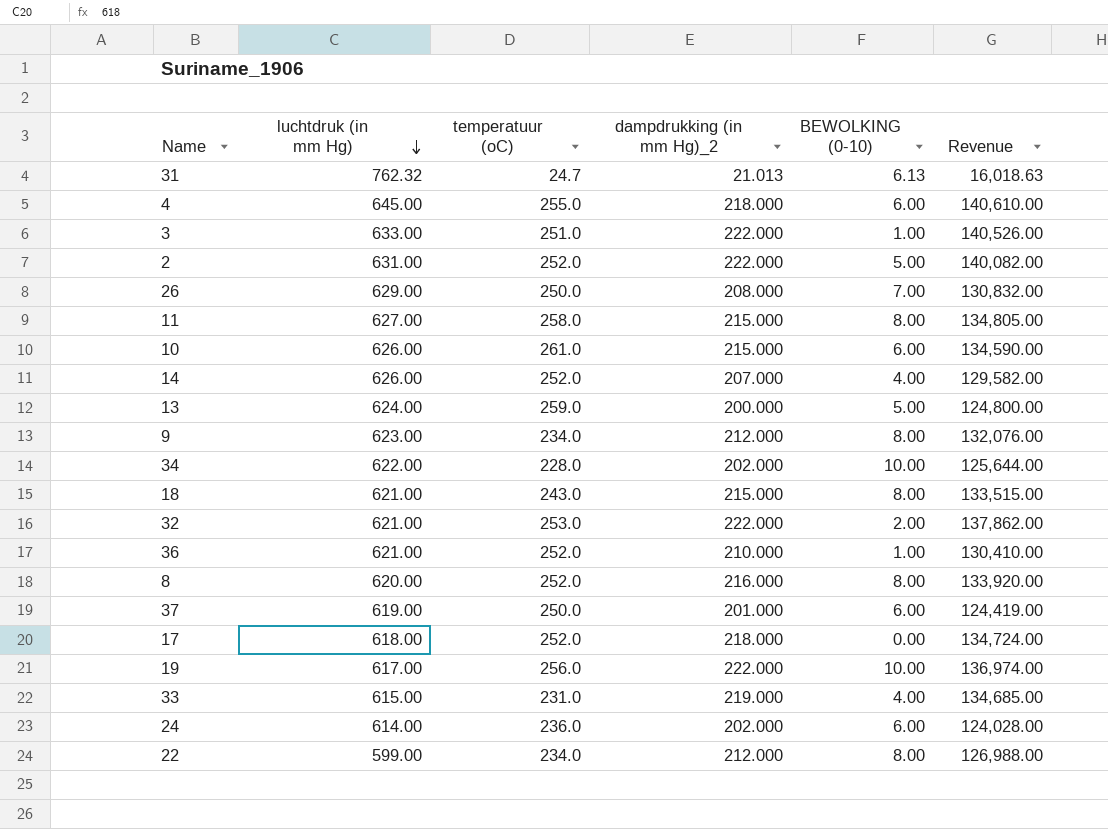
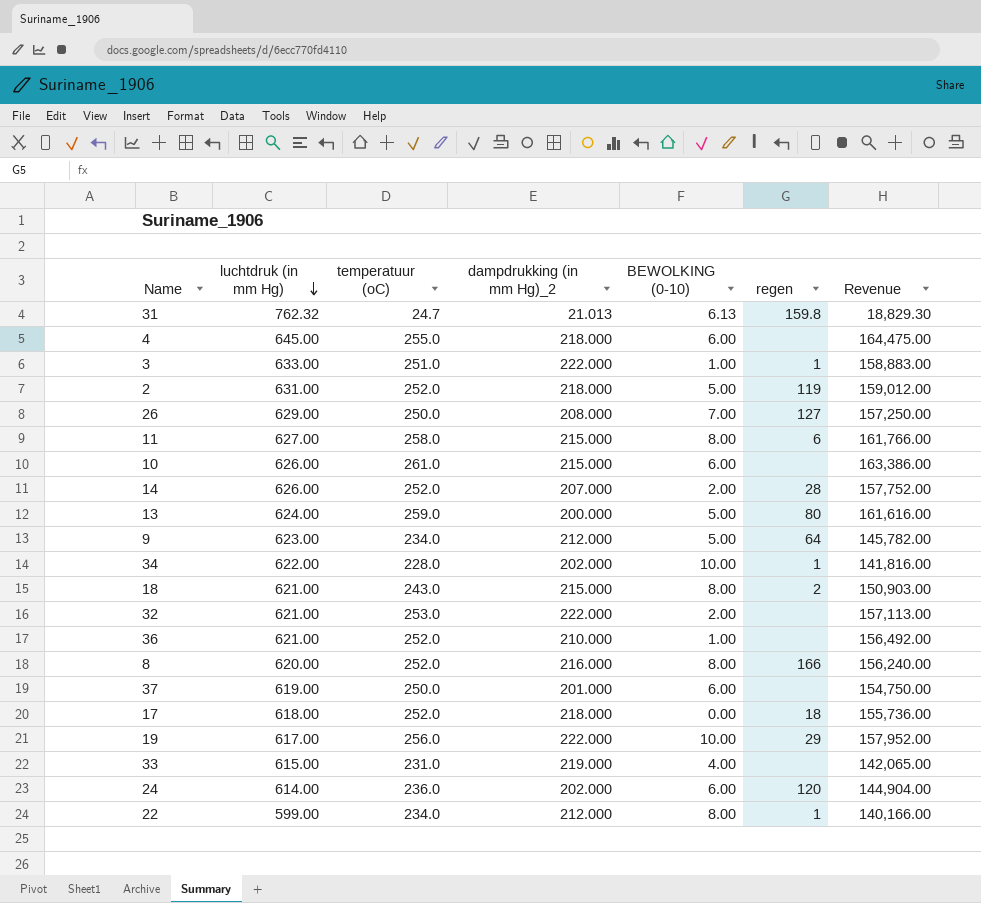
column regen | position: none -> 6
column Revenue | formula: [luchtdruk (in mm Hg)] * [dampdrukking (in mm Hg)_2] -> [luchtdruk (in mm Hg)] * [temperatuur (oC)]
2 | dampdrukking (in mm Hg)_2: 222.000 -> 218.000
14 | BEWOLKING (0-10): 4.00 -> 2.00
9 | BEWOLKING (0-10): 8.00 -> 5.00

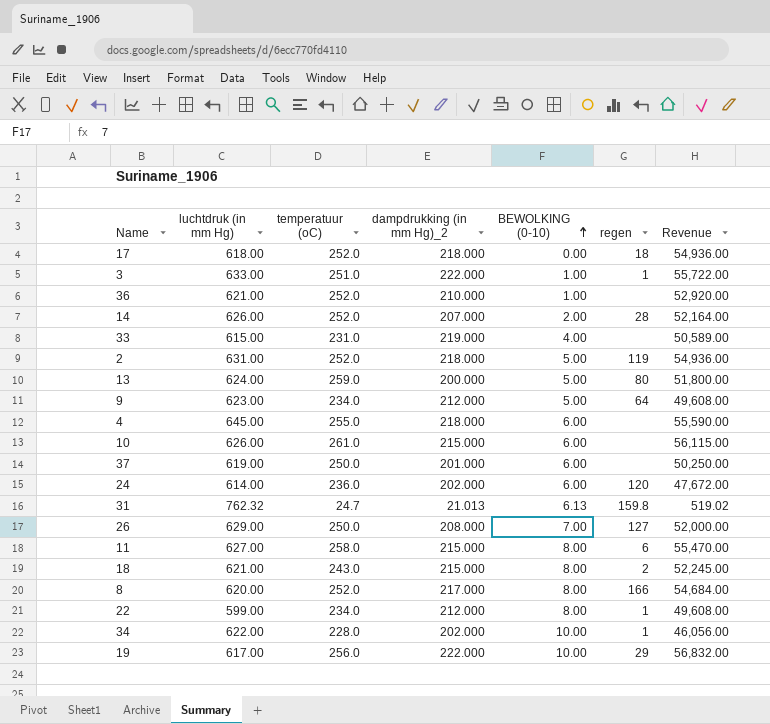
row order: luchtdruk (in mm Hg) descending -> BEWOLKING (0-10) ascending
column Revenue | formula: [luchtdruk (in mm Hg)] * [temperatuur (oC)] -> [temperatuur (oC)] * [dampdrukking (in mm Hg)_2]
row 32: 621.00 | 253.0 | 222.000 | 2.00 | none | 157,113.00 -> none
8 | dampdrukking (in mm Hg)_2: 216.000 -> 217.000

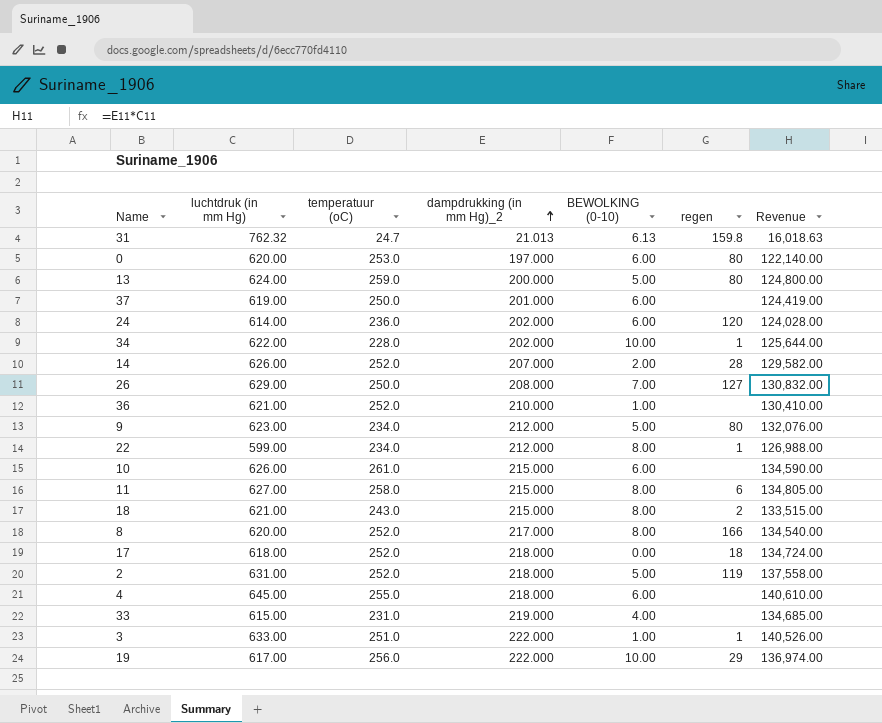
row order: BEWOLKING (0-10) ascending -> dampdrukking (in mm Hg)_2 ascending
column Revenue | formula: [temperatuur (oC)] * [dampdrukking (in mm Hg)_2] -> [luchtdruk (in mm Hg)] * [dampdrukking (in mm Hg)_2]
row 0: none -> 620.00 | 253.0 | 197.000 | 6.00 | 80 | 122,140.00
9 | regen: 64 -> 80

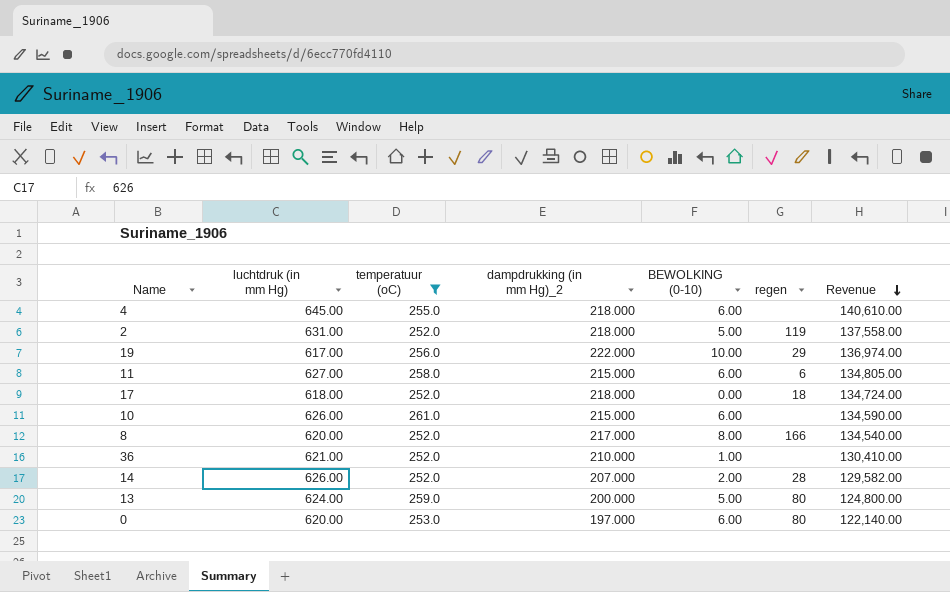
filter: none -> temperatuur (oC) >= 252.0
row order: dampdrukking (in mm Hg)_2 ascending -> Revenue descending
11 | BEWOLKING (0-10): 8.00 -> 6.00

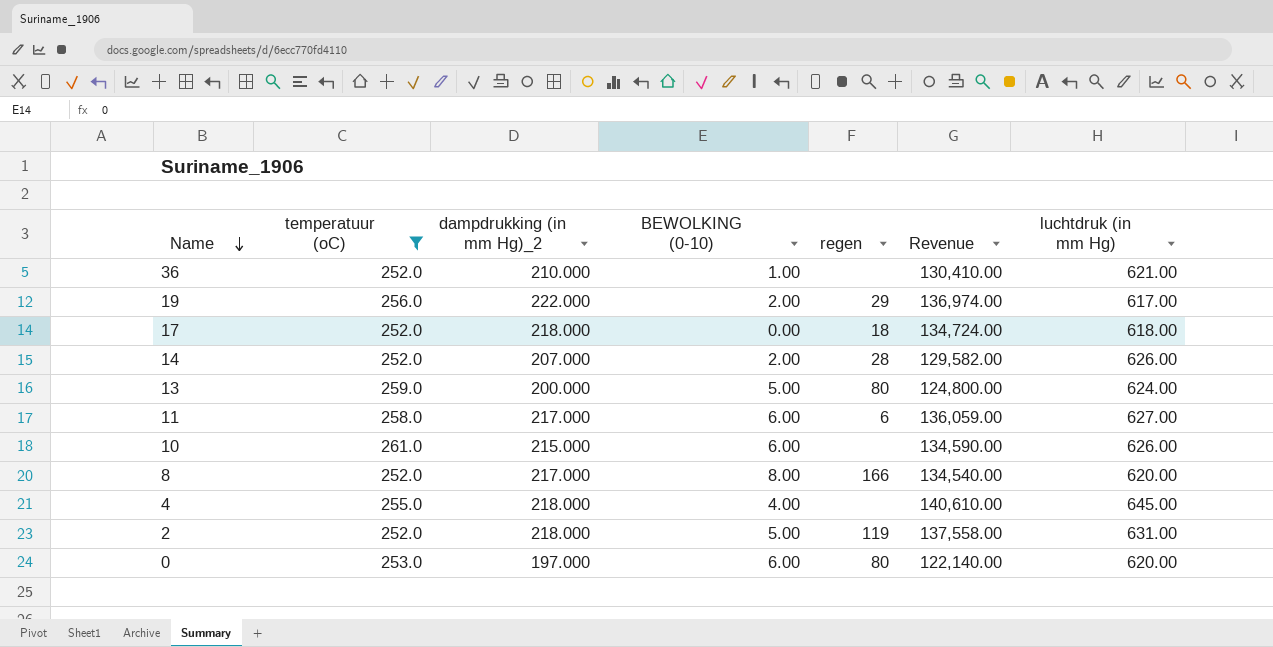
row order: Revenue descending -> Name descending
column luchtdruk (in mm Hg) | position: 2 -> 7
19 | BEWOLKING (0-10): 10.00 -> 2.00
11 | dampdrukking (in mm Hg)_2: 215.000 -> 217.000
11 | Revenue: 134,805.00 -> 136,059.00
4 | BEWOLKING (0-10): 6.00 -> 4.00

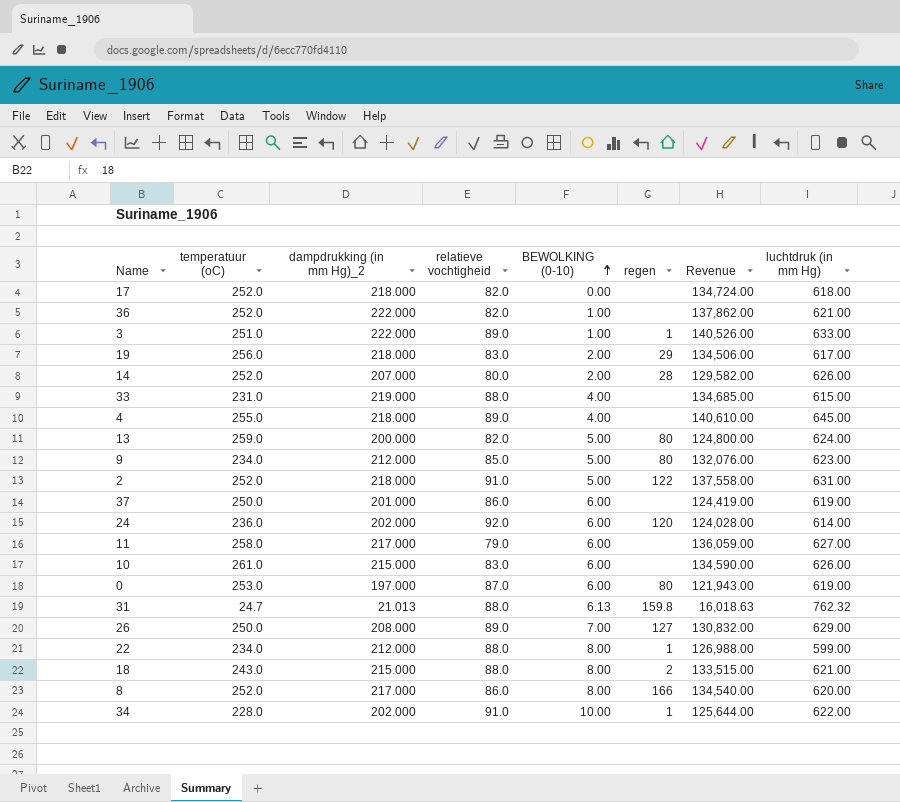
filter: temperatuur (oC) >= 252.0 -> none
row order: Name descending -> BEWOLKING (0-10) ascending
column relatieve vochtigheid | position: none -> 4
17 | regen: 18 -> none
36 | dampdrukking (in mm Hg)_2: 210.000 -> 222.000
36 | Revenue: 130,410.00 -> 137,862.00
19 | dampdrukking (in mm Hg)_2: 222.000 -> 218.000
19 | Revenue: 136,974.00 -> 134,506.00
2 | regen: 119 -> 122
11 | regen: 6 -> none
0 | Revenue: 122,140.00 -> 121,943.00
0 | luchtdruk (in mm Hg): 620.00 -> 619.00

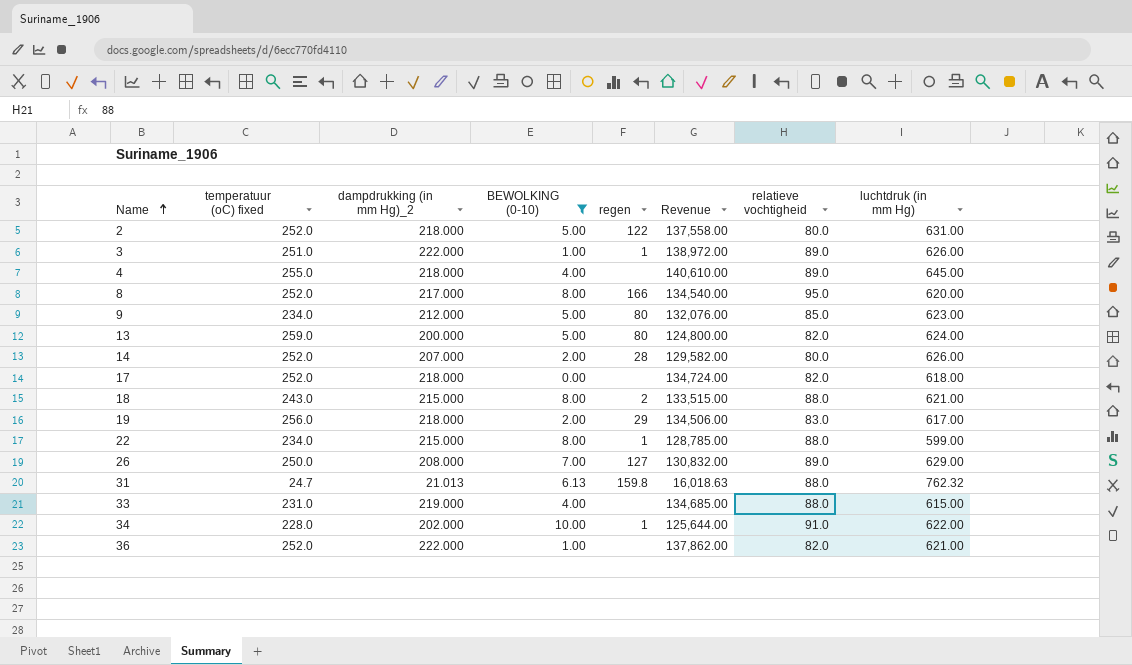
filter: none -> BEWOLKING (0-10) != 6.00
row order: BEWOLKING (0-10) ascending -> Name ascending
column name: temperatuur (oC) -> temperatuur (oC) fixed
column relatieve vochtigheid | position: 4 -> 7
2 | relatieve vochtigheid: 91.0 -> 80.0
3 | Revenue: 140,526.00 -> 138,972.00
3 | luchtdruk (in mm Hg): 633.00 -> 626.00
8 | relatieve vochtigheid: 86.0 -> 95.0
22 | dampdrukking (in mm Hg)_2: 212.000 -> 215.000
22 | Revenue: 126,988.00 -> 128,785.00

